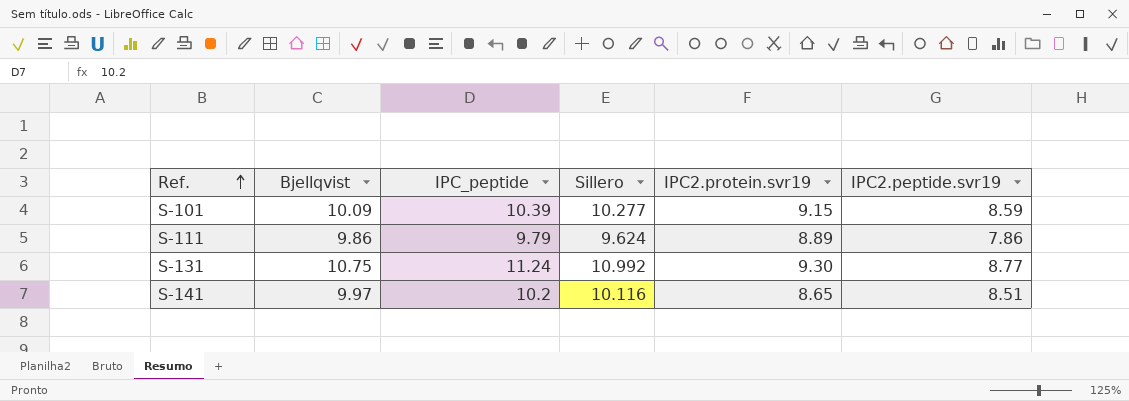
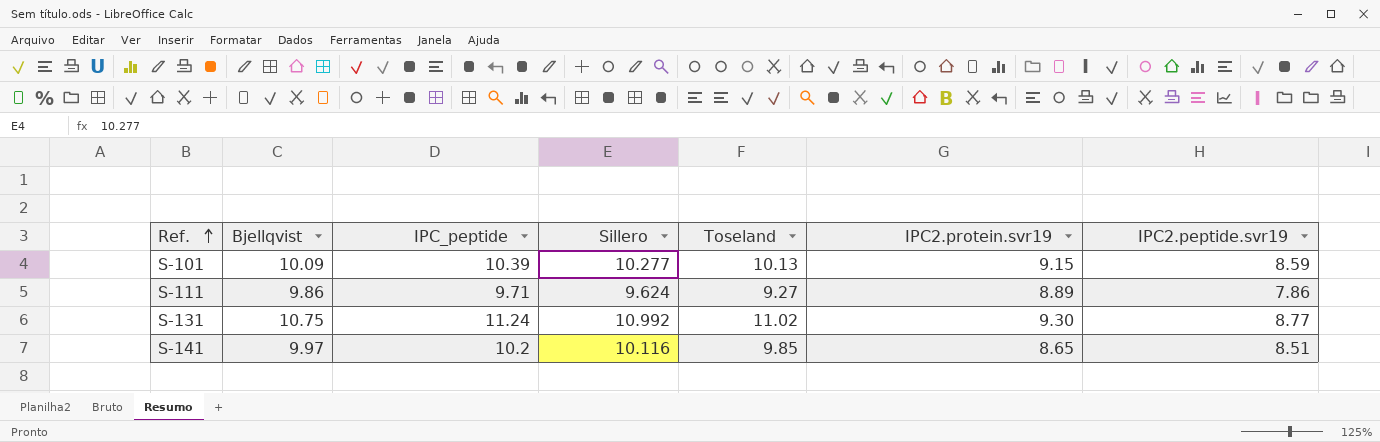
column Toseland | position: none -> 5
S-111 | IPC_peptide: 9.79 -> 9.71

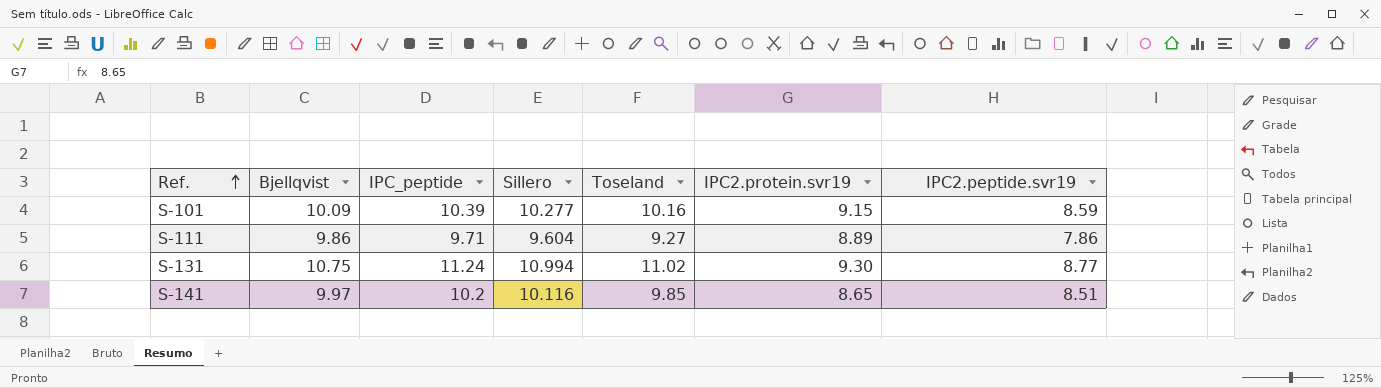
S-101 | Toseland: 10.13 -> 10.16
S-111 | Sillero: 9.624 -> 9.604
S-131 | Sillero: 10.992 -> 10.994

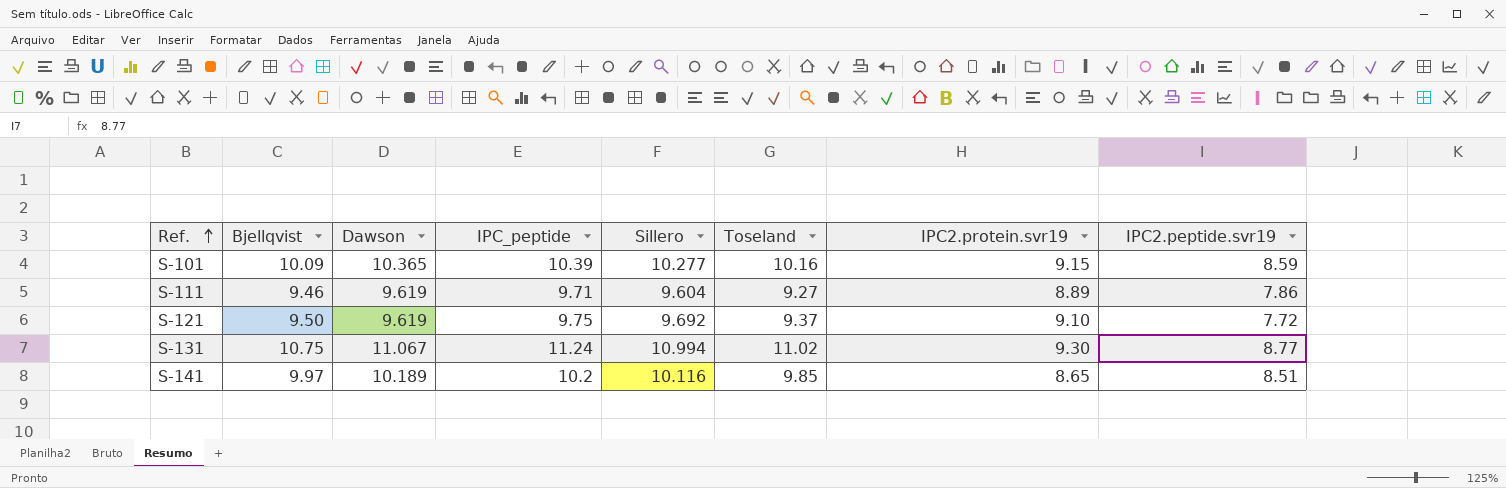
column Dawson | position: none -> 3
S-111 | Bjellqvist: 9.86 -> 9.46
row S-121: none -> 9.50 | 9.619 | 9.75 | 9.692 | 9.37 | 9.10 | 7.72

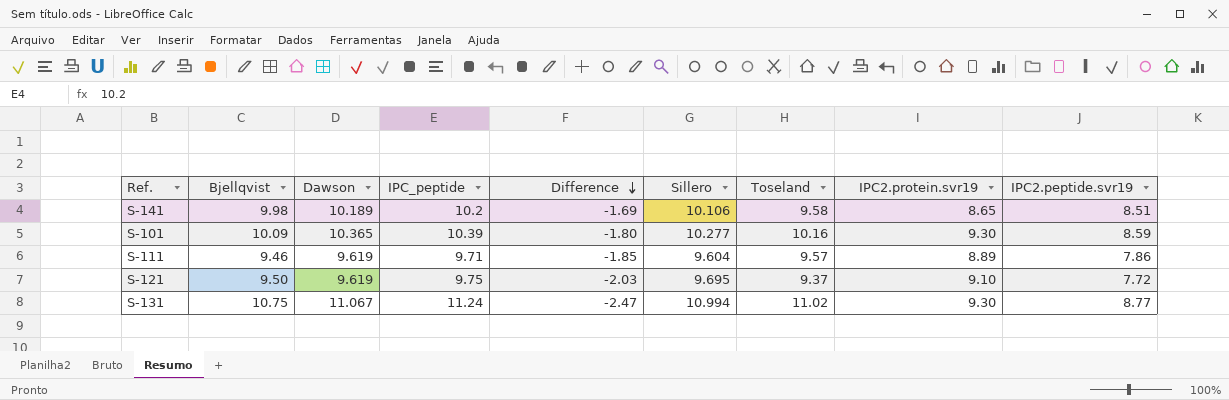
row order: Ref. ascending -> Difference descending
column Difference | formula: none -> [IPC2.peptide.svr19] - [IPC_peptide]
S-141 | Bjellqvist: 9.97 -> 9.98
S-141 | Sillero: 10.116 -> 10.106
S-141 | Toseland: 9.85 -> 9.58
S-101 | IPC2.protein.svr19: 9.15 -> 9.30
S-111 | Toseland: 9.27 -> 9.57
S-121 | Sillero: 9.692 -> 9.695

